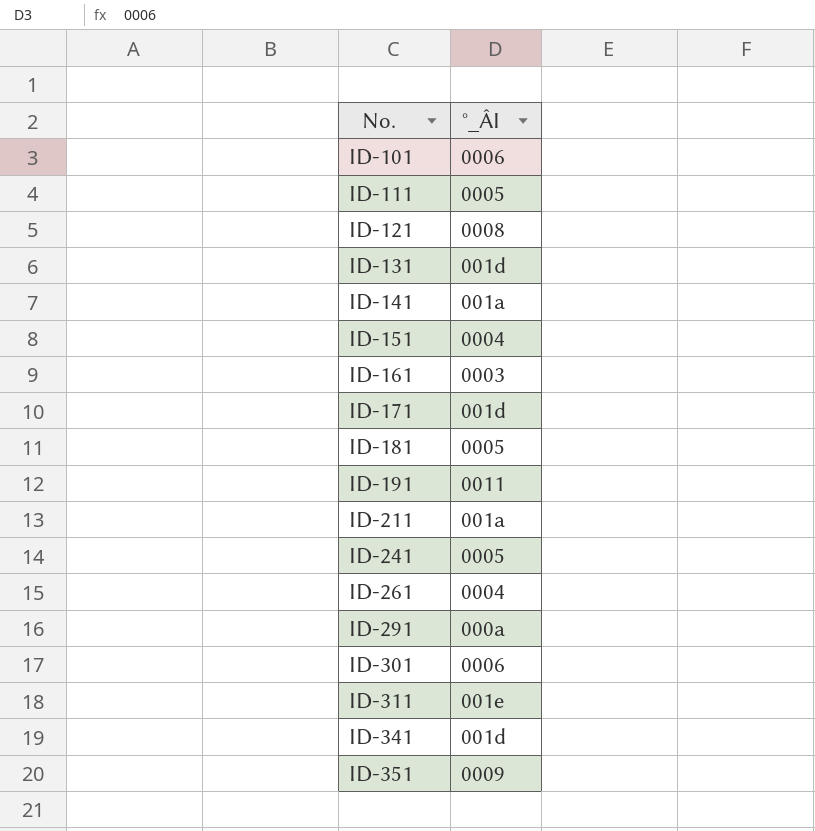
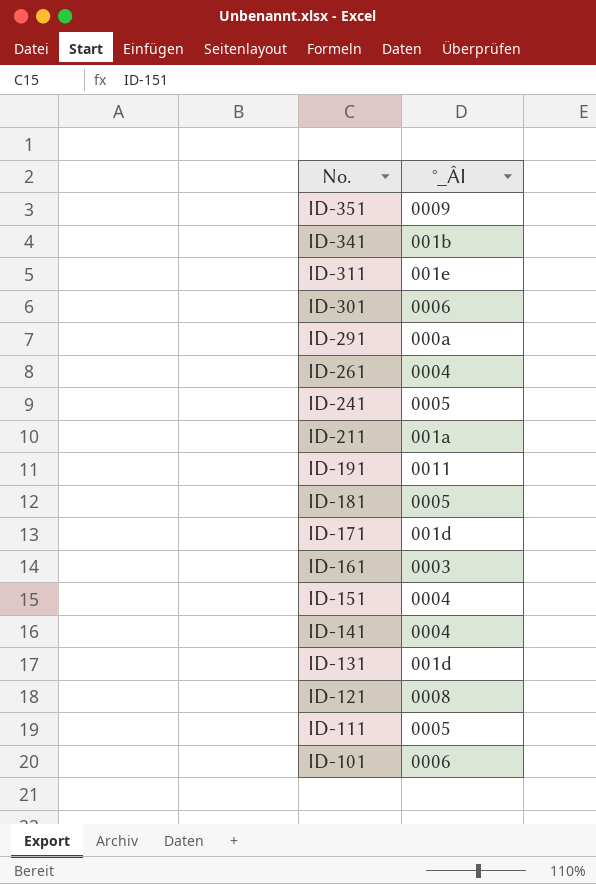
row order: No. ascending -> No. descending
ID-341 | °_ÂI: 001d -> 001b
ID-141 | °_ÂI: 001a -> 0004

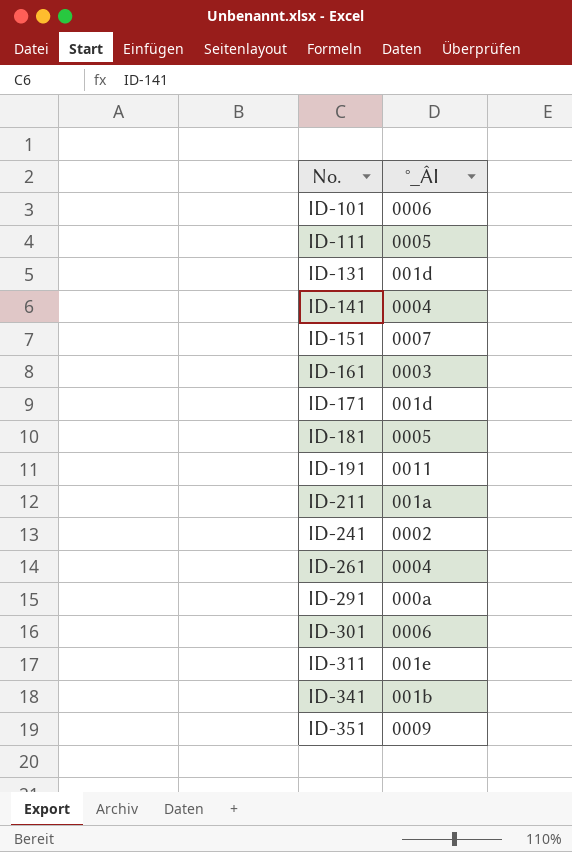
row order: No. descending -> No. ascending
row ID-121: 0008 -> none
ID-151 | °_ÂI: 0004 -> 0007
ID-241 | °_ÂI: 0005 -> 0002

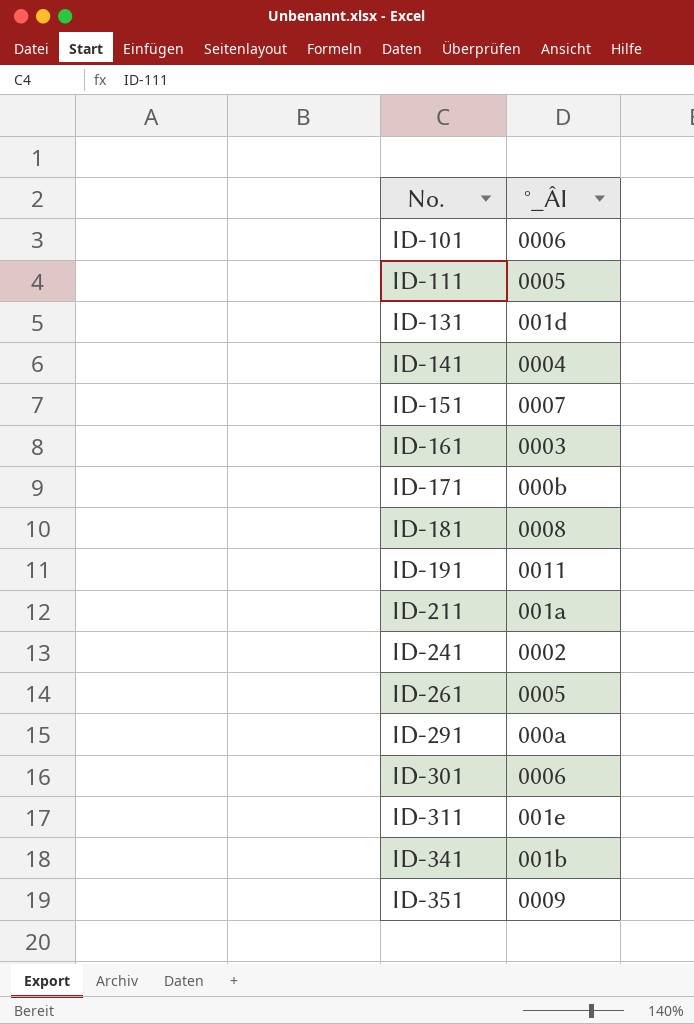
ID-171 | °_ÂI: 001d -> 000b
ID-181 | °_ÂI: 0005 -> 0008
ID-261 | °_ÂI: 0004 -> 0005

